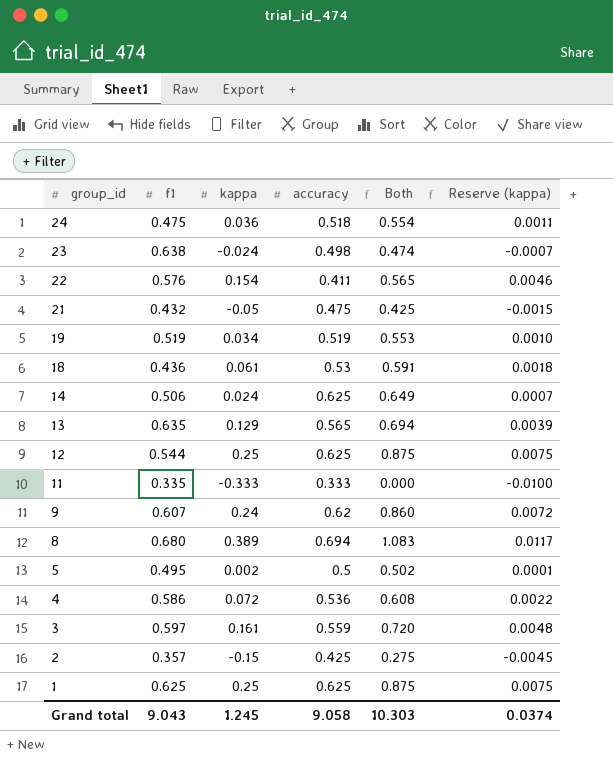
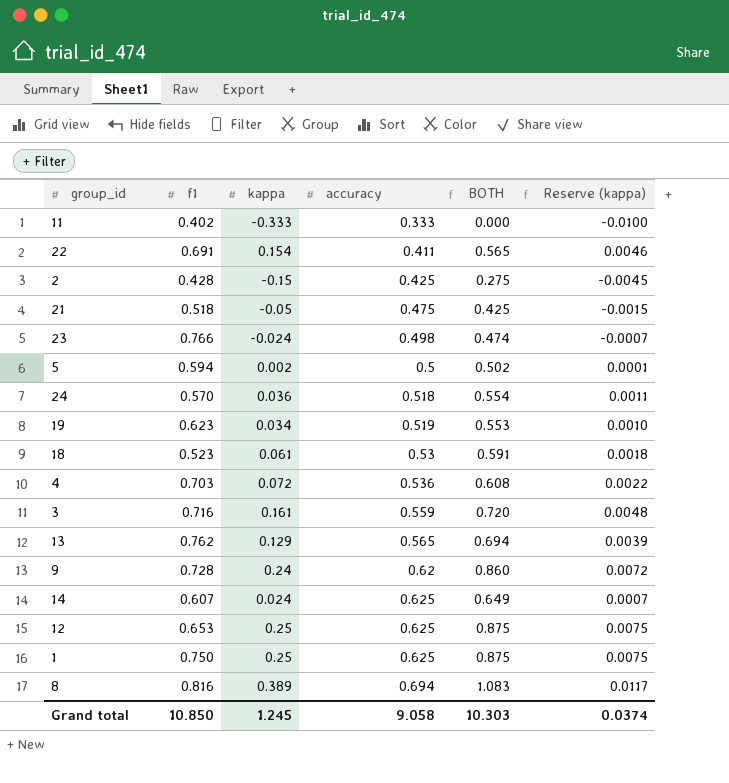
row order: group_id descending -> accuracy ascending
column name: Both -> BOTH
11 | f1: 0.335 -> 0.402
22 | f1: 0.576 -> 0.691
2 | f1: 0.357 -> 0.428
21 | f1: 0.432 -> 0.518
23 | f1: 0.638 -> 0.766
5 | f1: 0.495 -> 0.594
24 | f1: 0.475 -> 0.570
19 | f1: 0.519 -> 0.623
18 | f1: 0.436 -> 0.523
4 | f1: 0.586 -> 0.703
3 | f1: 0.597 -> 0.716
13 | f1: 0.635 -> 0.762
9 | f1: 0.607 -> 0.728
14 | f1: 0.506 -> 0.607
12 | f1: 0.544 -> 0.653
1 | f1: 0.625 -> 0.750
8 | f1: 0.680 -> 0.816
Grand total | f1: 9.043 -> 10.850

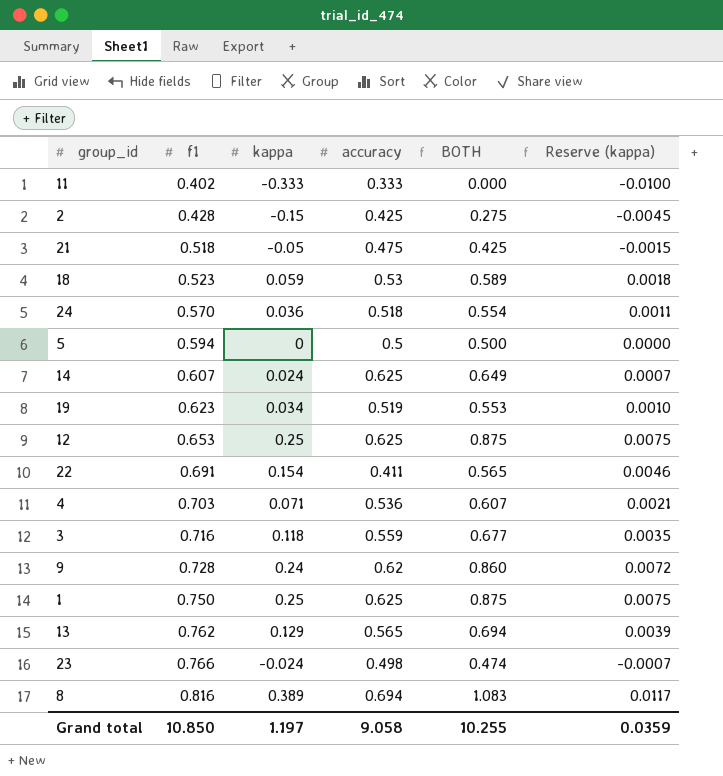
row order: accuracy ascending -> f1 ascending
18 | kappa: 0.061 -> 0.059
18 | BOTH: 0.591 -> 0.589
5 | kappa: 0.002 -> 0
5 | BOTH: 0.502 -> 0.500
5 | Reserve (kappa): 0.0001 -> 0.0000
4 | kappa: 0.072 -> 0.071
4 | BOTH: 0.608 -> 0.607
4 | Reserve (kappa): 0.0022 -> 0.0021
3 | kappa: 0.161 -> 0.118
3 | BOTH: 0.720 -> 0.677
3 | Reserve (kappa): 0.0048 -> 0.0035
Grand total | kappa: 1.245 -> 1.197
Grand total | BOTH: 10.303 -> 10.255
Grand total | Reserve (kappa): 0.0374 -> 0.0359

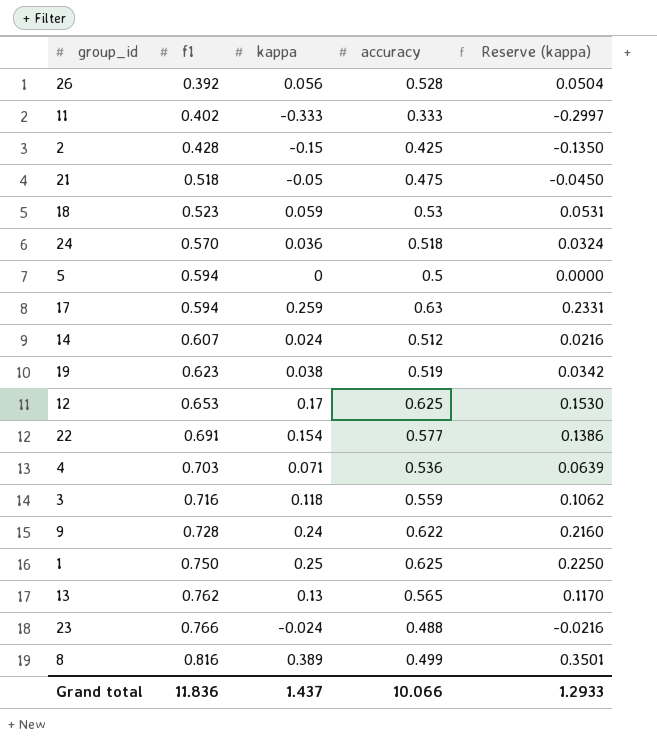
column BOTH | formula: [kappa] + [accuracy] -> none
column Reserve (kappa) | formula: [kappa] * 0.03 -> [kappa] * 0.9
row 26: none -> 0.392 | 0.056 | 0.528 | 0.0504
row 17: none -> 0.594 | 0.259 | 0.63 | 0.2331
14 | accuracy: 0.625 -> 0.512
19 | kappa: 0.034 -> 0.038
12 | kappa: 0.25 -> 0.17
22 | accuracy: 0.411 -> 0.577
9 | accuracy: 0.62 -> 0.622
13 | kappa: 0.129 -> 0.13
23 | accuracy: 0.498 -> 0.488
8 | accuracy: 0.694 -> 0.499
Grand total | f1: 10.850 -> 11.836
Grand total | kappa: 1.197 -> 1.437
Grand total | accuracy: 9.058 -> 10.066
Grand total | Reserve (kappa): 0.0359 -> 1.2933

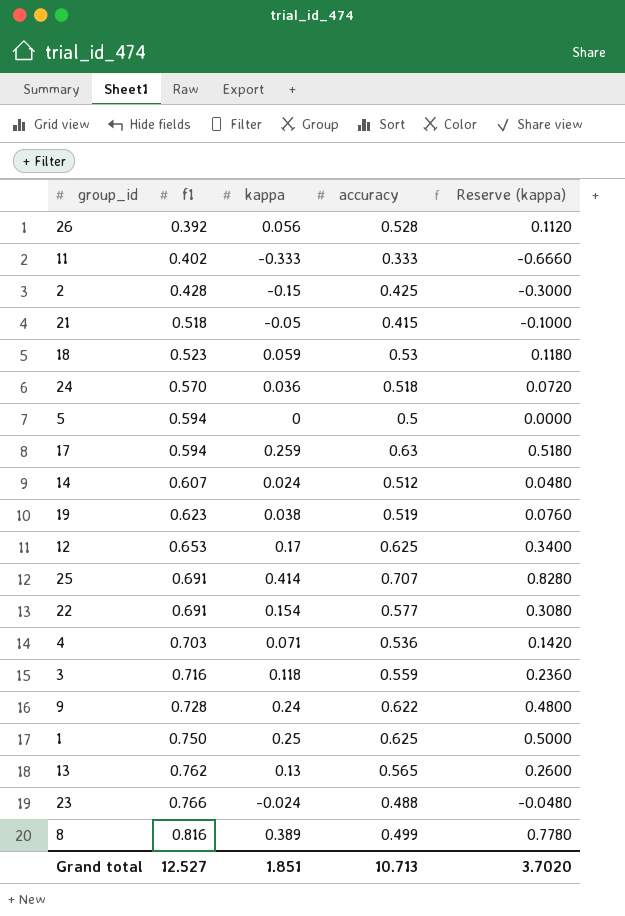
column Reserve (kappa) | formula: [kappa] * 0.9 -> [kappa] * 2
21 | accuracy: 0.475 -> 0.415
row 25: none -> 0.691 | 0.414 | 0.707 | 0.8280
Grand total | f1: 11.836 -> 12.527
Grand total | kappa: 1.437 -> 1.851
Grand total | accuracy: 10.066 -> 10.713
Grand total | Reserve (kappa): 1.2933 -> 3.7020

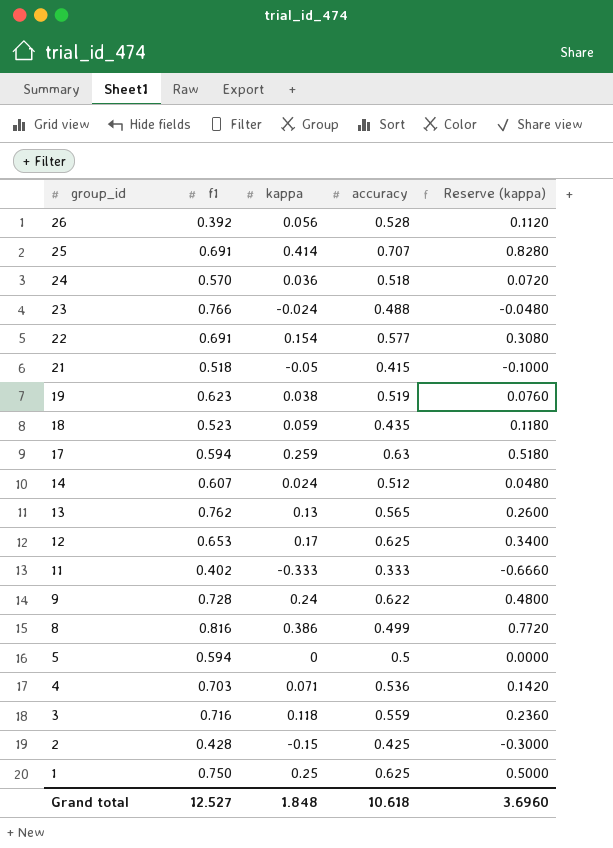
row order: f1 ascending -> group_id descending
18 | accuracy: 0.53 -> 0.435
8 | kappa: 0.389 -> 0.386
8 | Reserve (kappa): 0.7780 -> 0.7720
Grand total | kappa: 1.851 -> 1.848
Grand total | accuracy: 10.713 -> 10.618
Grand total | Reserve (kappa): 3.7020 -> 3.6960

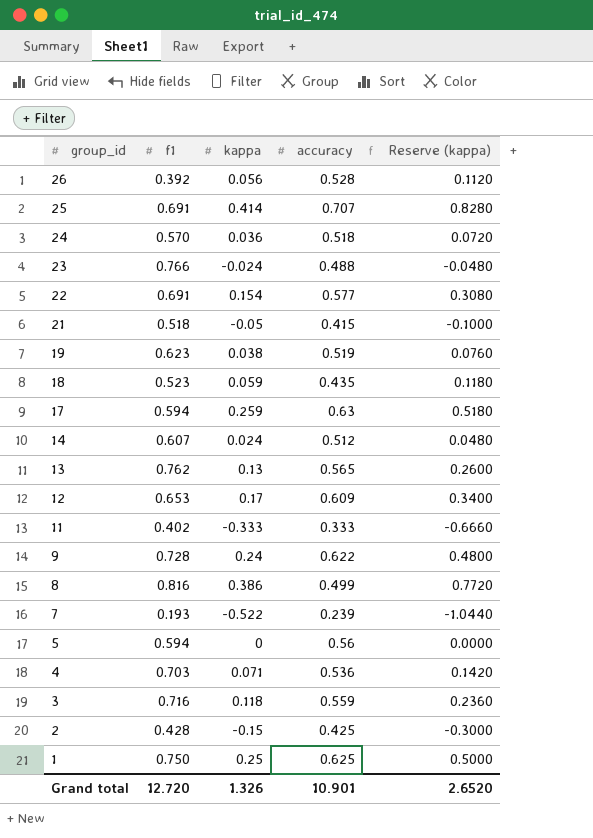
12 | accuracy: 0.625 -> 0.609
row 7: none -> 0.193 | -0.522 | 0.239 | -1.0440
5 | accuracy: 0.5 -> 0.56
Grand total | f1: 12.527 -> 12.720
Grand total | kappa: 1.848 -> 1.326
Grand total | accuracy: 10.618 -> 10.901
Grand total | Reserve (kappa): 3.6960 -> 2.6520

